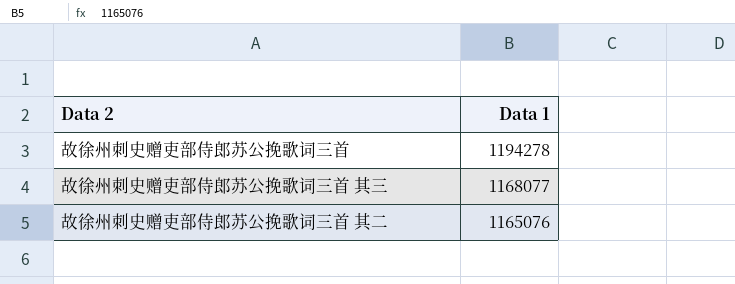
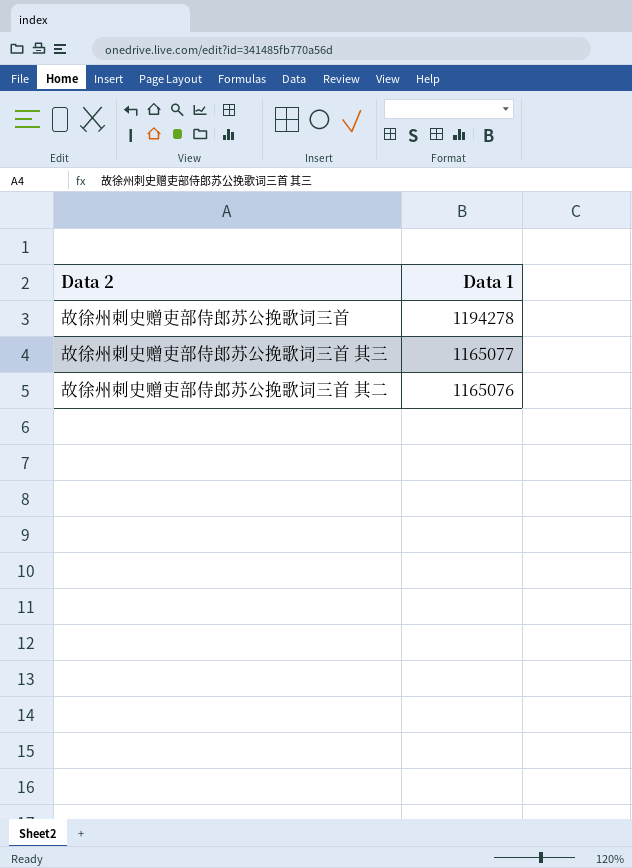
故徐州刺史赠吏部侍郎苏公挽歌词三首 其三 | Data 1: 1168077 -> 1165077

